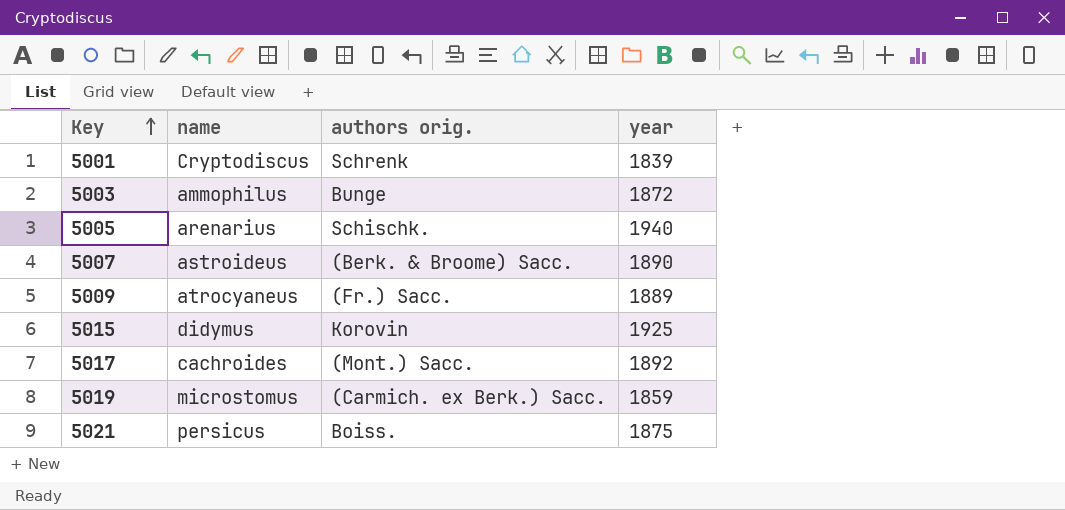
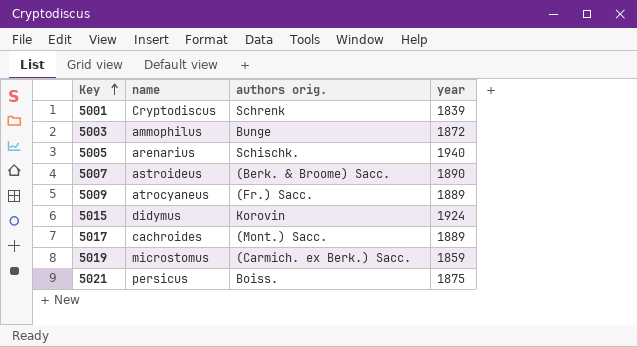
5015 | year: 1925 -> 1924
5017 | year: 1892 -> 1889

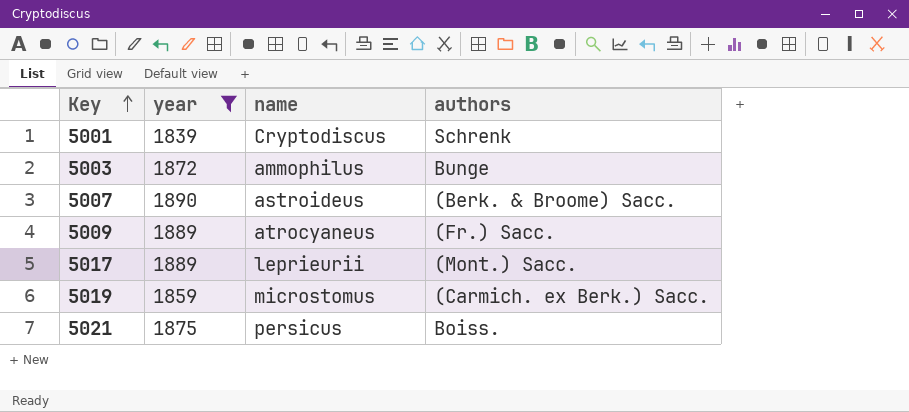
filter: none -> year <= 1890
column year | position: 4 -> 2
column name: authors orig. -> authors
5017 | name: cachroides -> leprieurii

